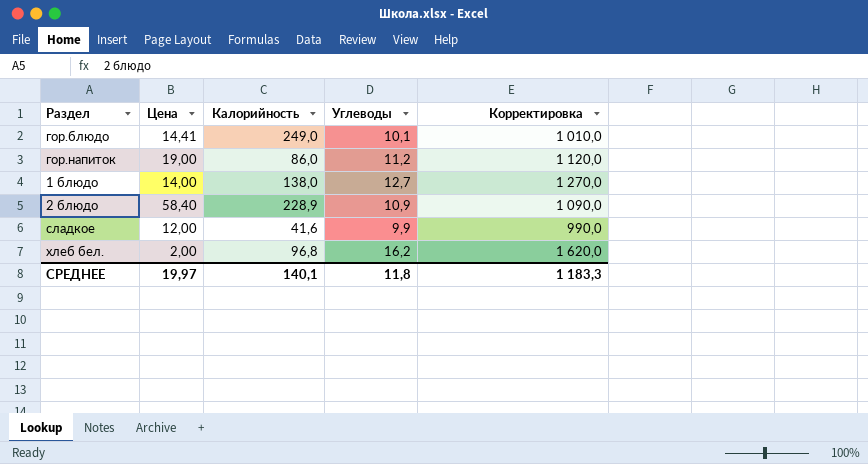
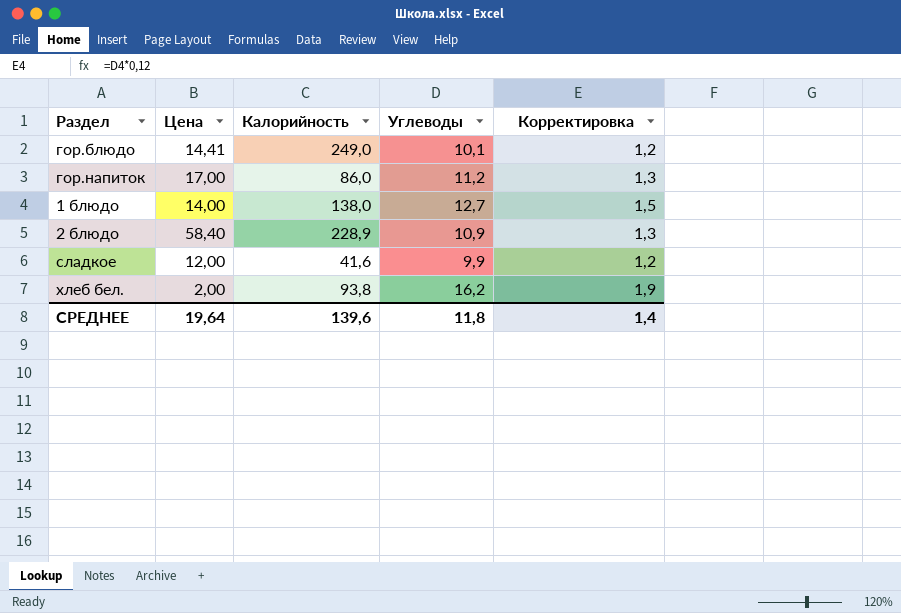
column Корректировка | formula: [Углеводы] * 100 -> [Углеводы] * 0,12
гор.напиток | Цена: 19,00 -> 17,00
хлеб бел. | Калорийность: 96,8 -> 93,8
СРЕДНЕЕ | Цена: 19,97 -> 19,64
СРЕДНЕЕ | Калорийность: 140,1 -> 139,6
СРЕДНЕЕ | Корректировка: 1 183,3 -> 1,4

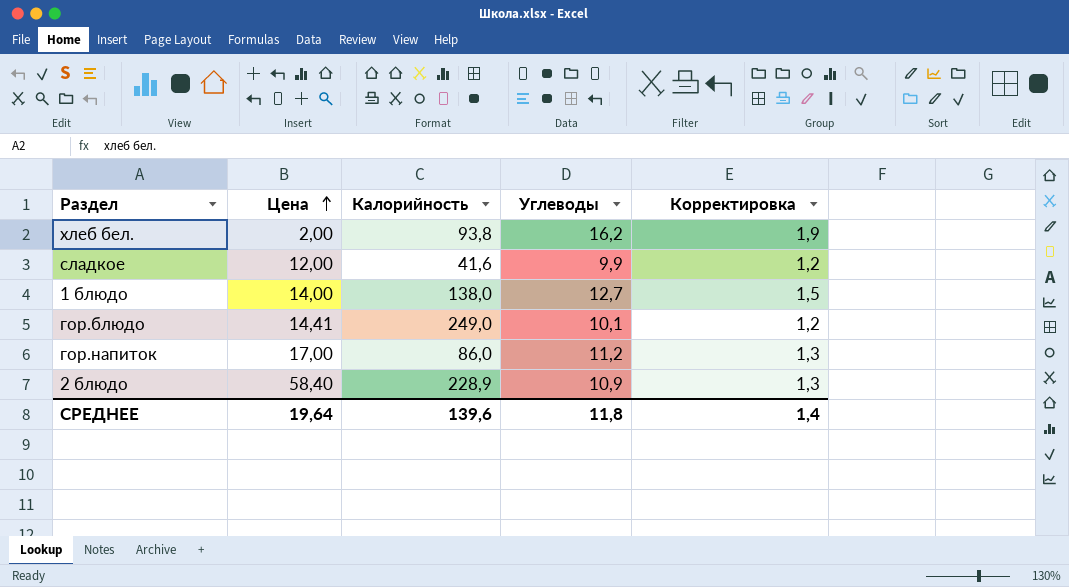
row order: none -> Цена ascending

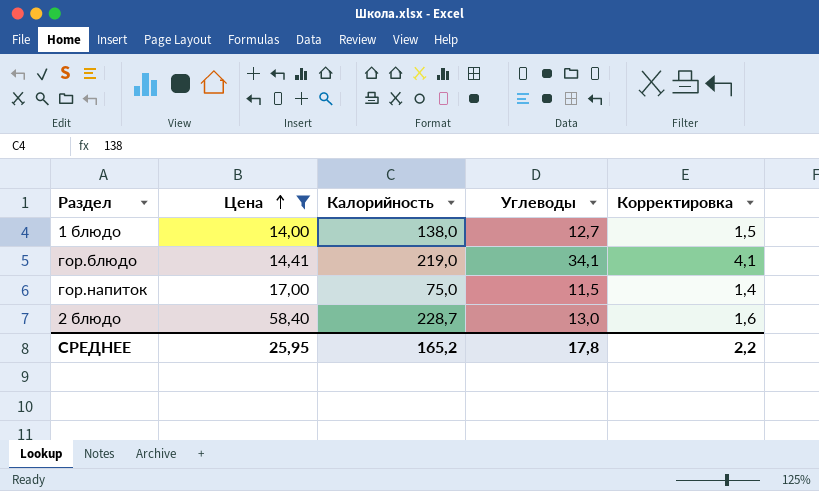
filter: none -> Цена >= 14,00
гор.блюдо | Калорийность: 249,0 -> 219,0
гор.блюдо | Углеводы: 10,1 -> 34,1
гор.блюдо | Корректировка: 1,2 -> 4,1
гор.напиток | Калорийность: 86,0 -> 75,0
гор.напиток | Углеводы: 11,2 -> 11,5
гор.напиток | Корректировка: 1,3 -> 1,4
2 блюдо | Калорийность: 228,9 -> 228,7
2 блюдо | Углеводы: 10,9 -> 13,0
2 блюдо | Корректировка: 1,3 -> 1,6
СРЕДНЕЕ | Цена: 19,64 -> 25,95
СРЕДНЕЕ | Калорийность: 139,6 -> 165,2
СРЕДНЕЕ | Углеводы: 11,8 -> 17,8
СРЕДНЕЕ | Корректировка: 1,4 -> 2,2

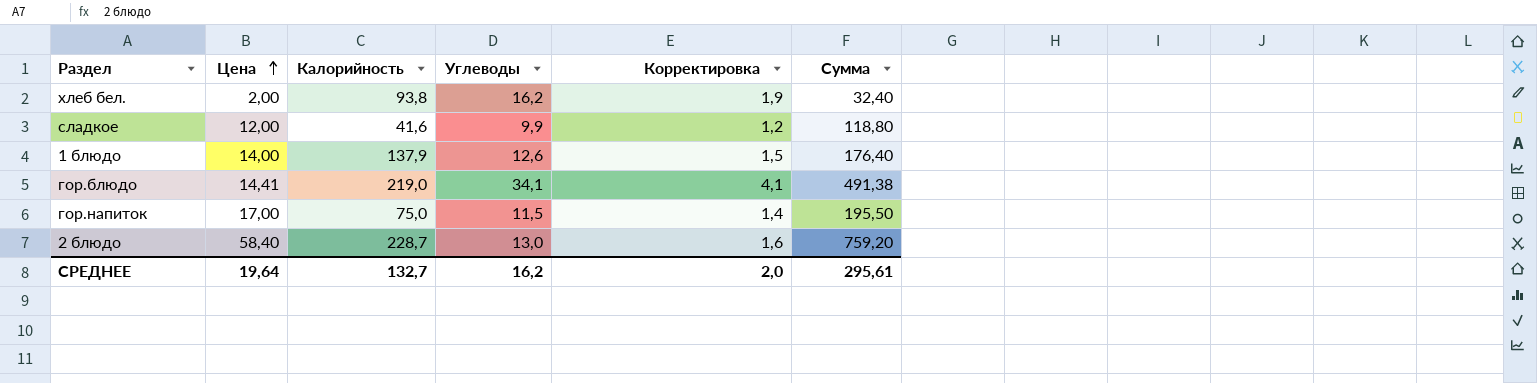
filter: Цена >= 14,00 -> none
column Сумма | formula: none -> [Цена] * [Углеводы]
1 блюдо | Калорийность: 138,0 -> 137,9
1 блюдо | Углеводы: 12,7 -> 12,6
СРЕДНЕЕ | Цена: 25,95 -> 19,64
СРЕДНЕЕ | Калорийность: 165,2 -> 132,7
СРЕДНЕЕ | Углеводы: 17,8 -> 16,2
СРЕДНЕЕ | Корректировка: 2,2 -> 2,0

